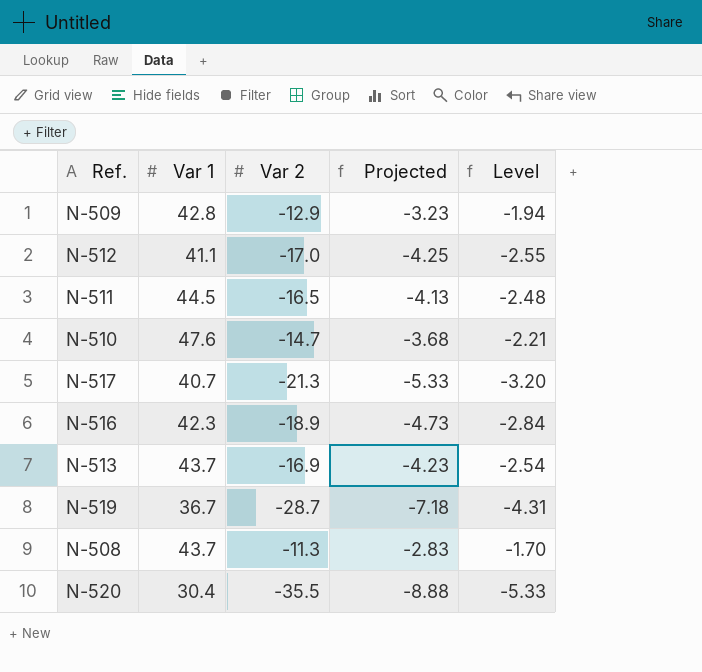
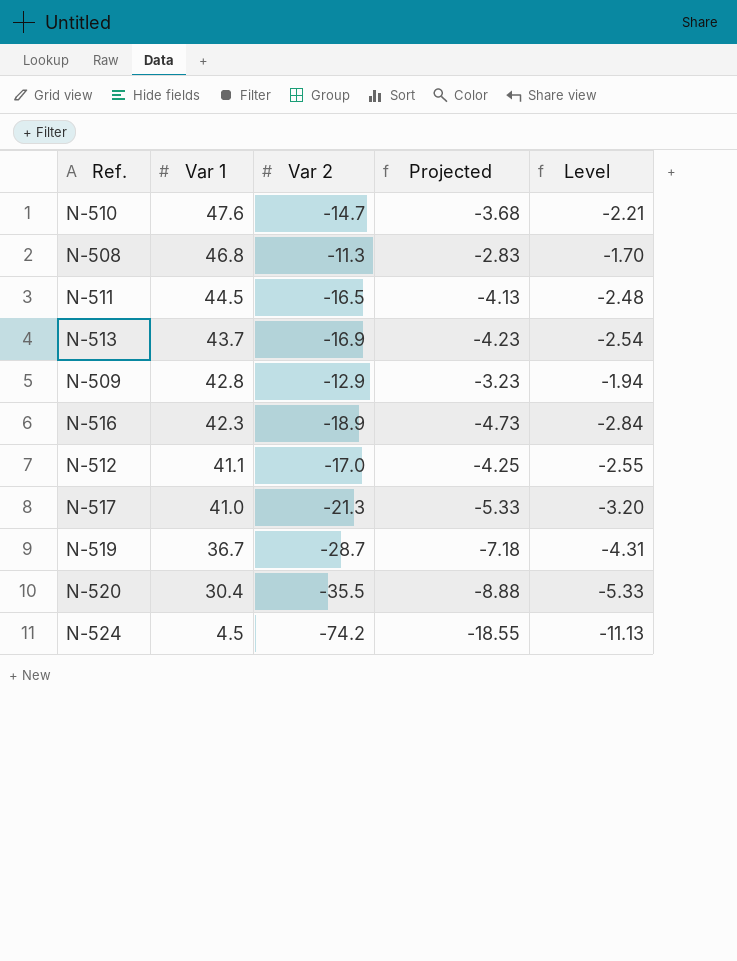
row order: none -> Var 1 descending
N-508 | Var 1: 43.7 -> 46.8
N-517 | Var 1: 40.7 -> 41.0
row N-524: none -> 4.5 | -74.2 | -18.55 | -11.13

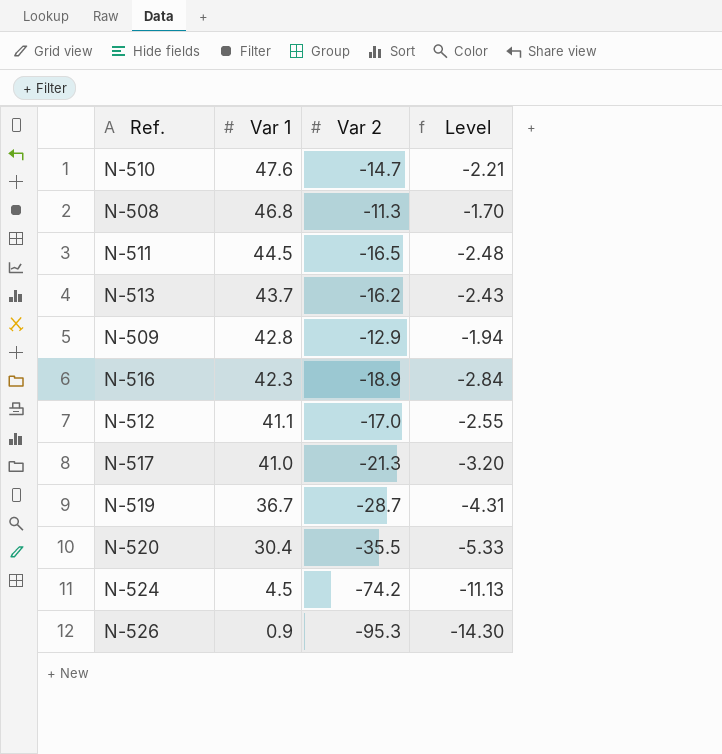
column Projected | formula: [Var 2] * 0.25 -> none
N-513 | Var 2: -16.9 -> -16.2
N-513 | Level: -2.54 -> -2.43
row N-526: none -> 0.9 | -95.3 | -14.30

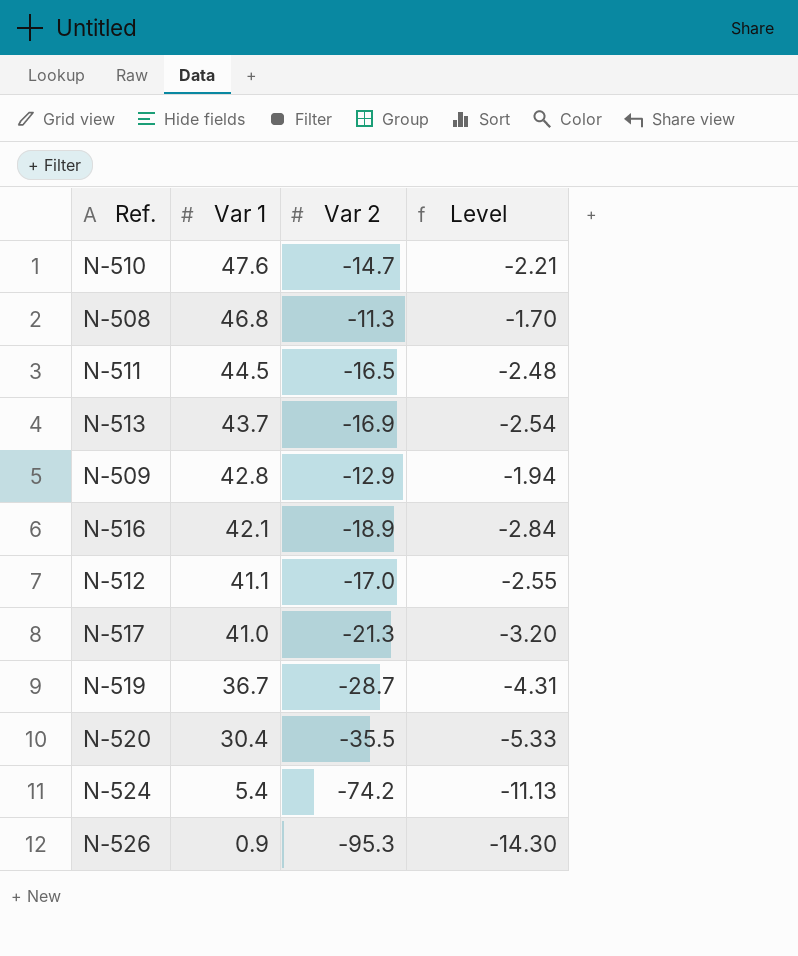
N-513 | Var 2: -16.2 -> -16.9
N-513 | Level: -2.43 -> -2.54
N-516 | Var 1: 42.3 -> 42.1
N-524 | Var 1: 4.5 -> 5.4

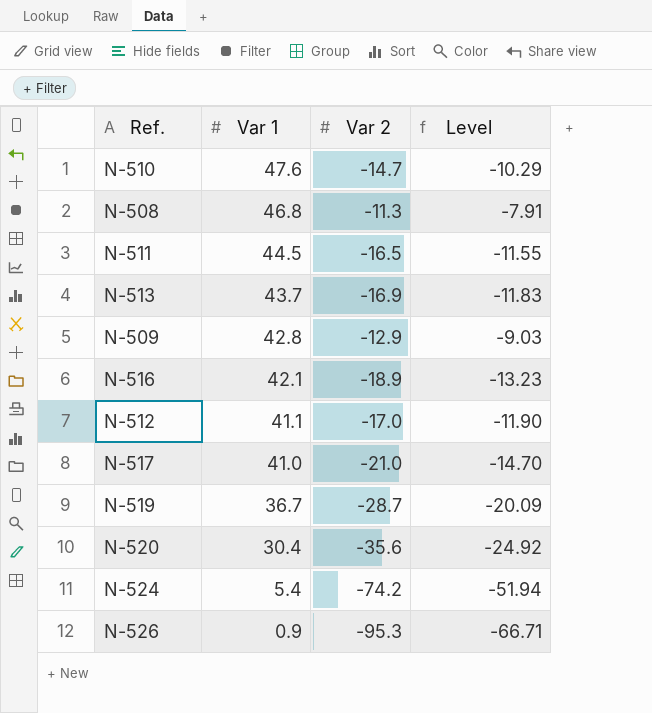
column Level | formula: [Var 2] * 0.15 -> [Var 2] * 0.7
N-517 | Var 2: -21.3 -> -21.0
N-520 | Var 2: -35.5 -> -35.6

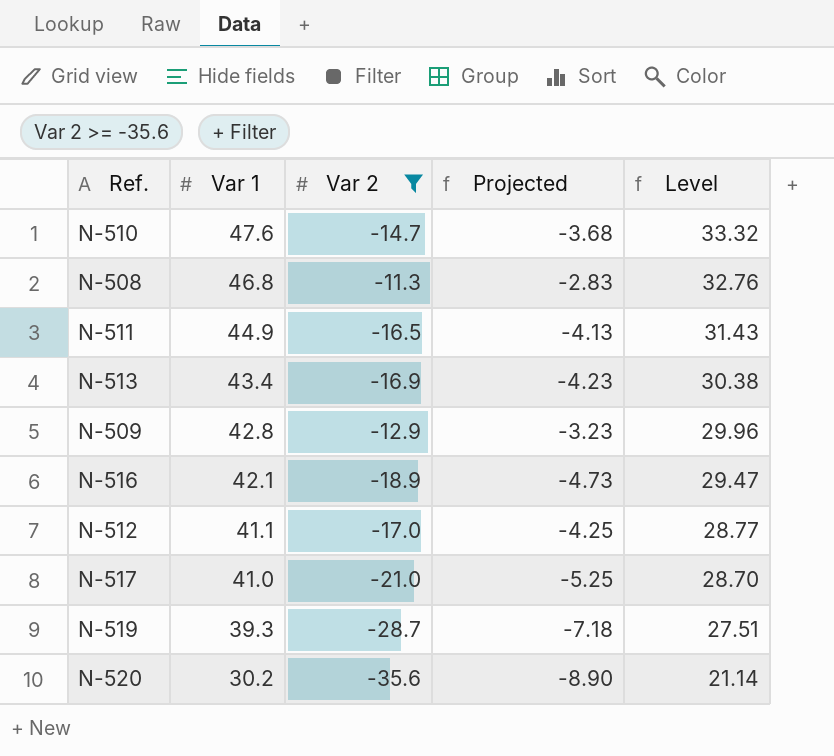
filter: none -> Var 2 >= -35.6
column Projected | formula: none -> [Var 2] * 0.25
column Level | formula: [Var 2] * 0.7 -> [Var 1] * 0.7
N-511 | Var 1: 44.5 -> 44.9
N-513 | Var 1: 43.7 -> 43.4
N-519 | Var 1: 36.7 -> 39.3
N-520 | Var 1: 30.4 -> 30.2

